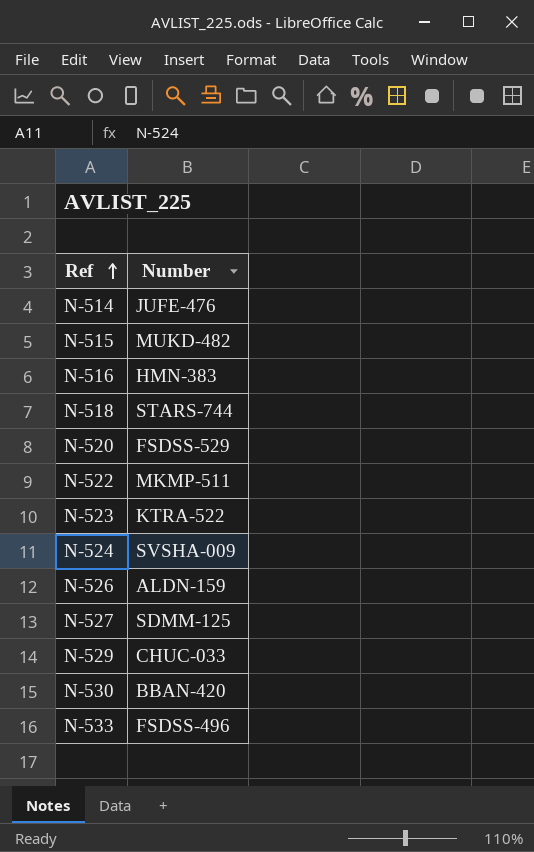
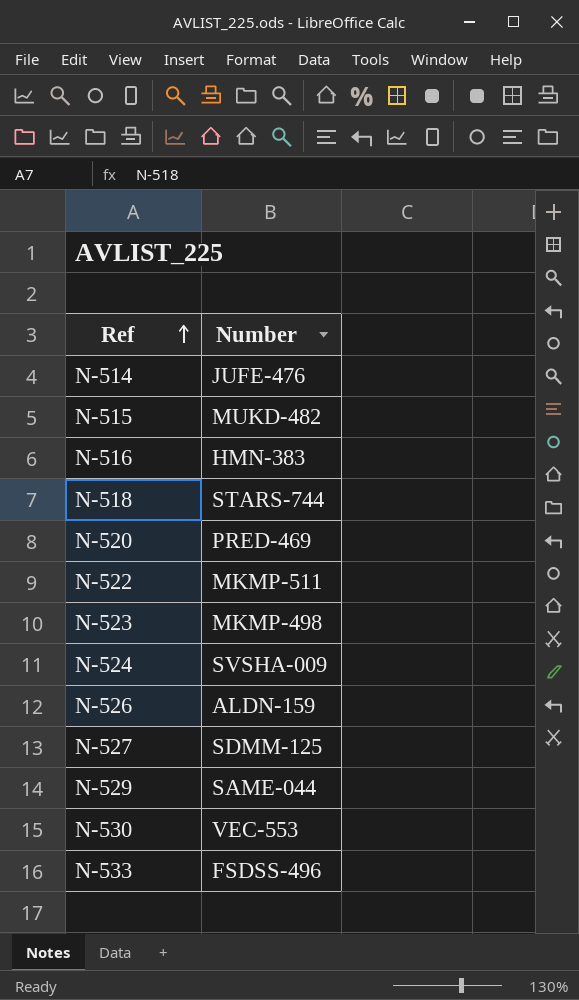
N-520 | Number: FSDSS-529 -> PRED-469
N-523 | Number: KTRA-522 -> MKMP-498
N-529 | Number: CHUC-033 -> SAME-044
N-530 | Number: BBAN-420 -> VEC-553

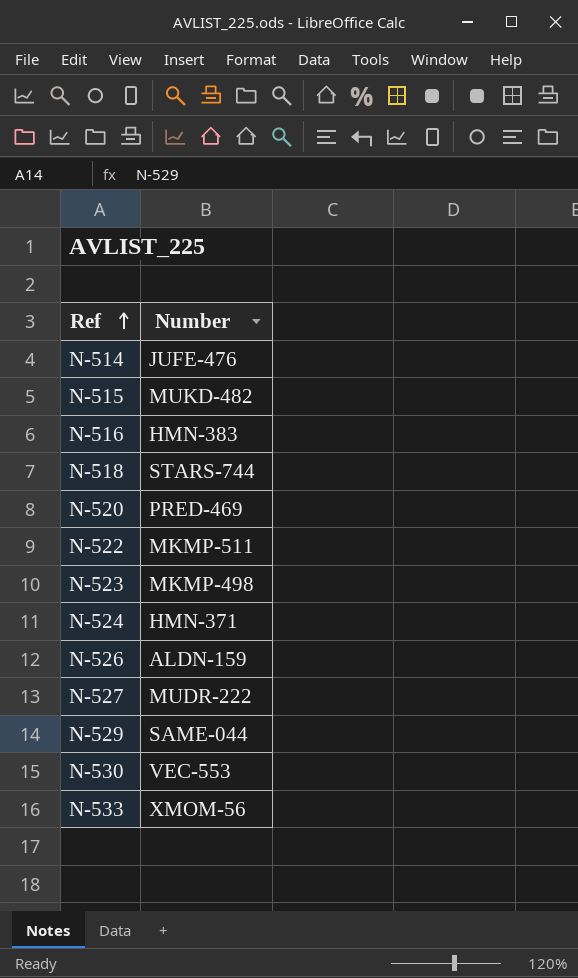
N-524 | Number: SVSHA-009 -> HMN-371
N-527 | Number: SDMM-125 -> MUDR-222
N-533 | Number: FSDSS-496 -> XMOM-56

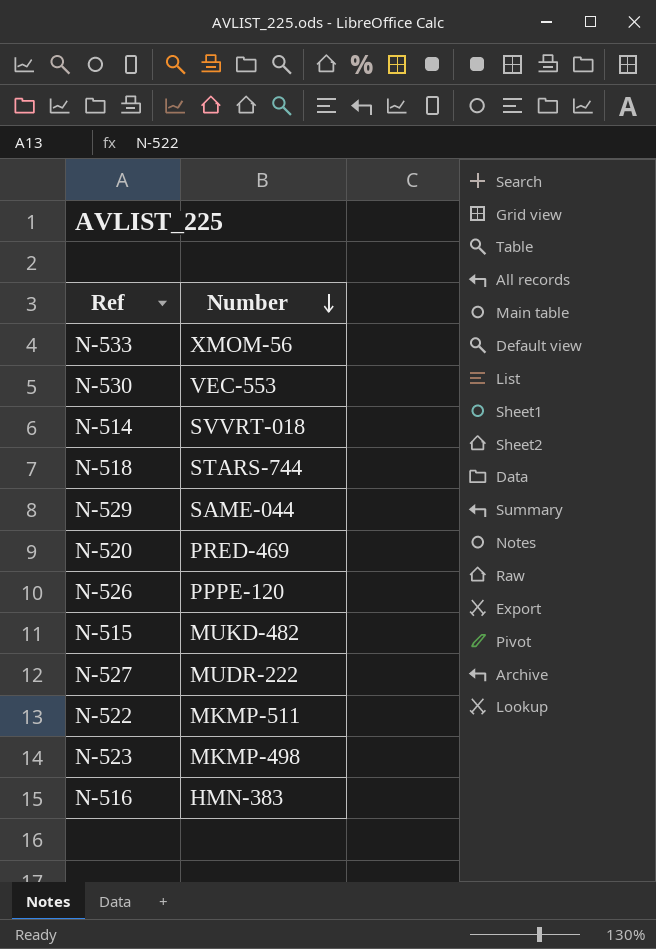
row order: Ref ascending -> Number descending
row N-524: HMN-371 -> none
N-514 | Number: JUFE-476 -> SVVRT-018
N-526 | Number: ALDN-159 -> PPPE-120

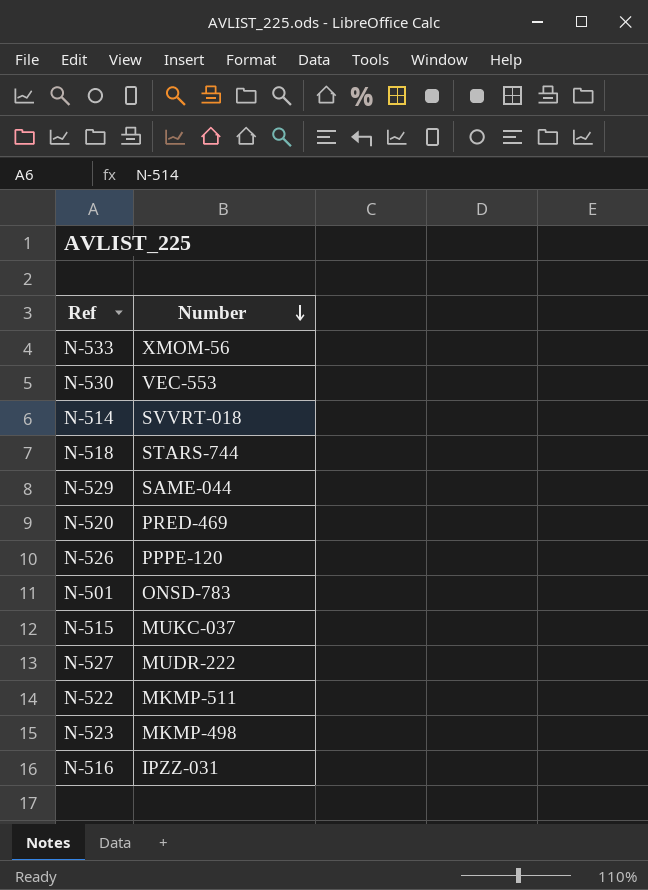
row N-501: none -> ONSD-783
N-515 | Number: MUKD-482 -> MUKC-037
N-516 | Number: HMN-383 -> IPZZ-031

